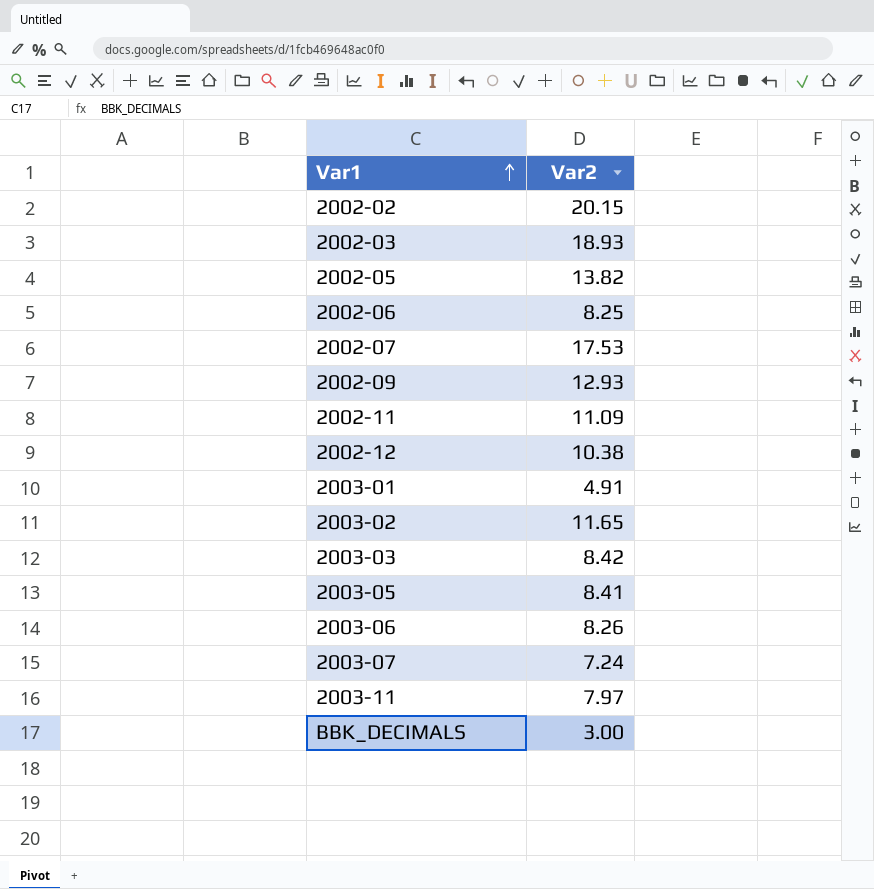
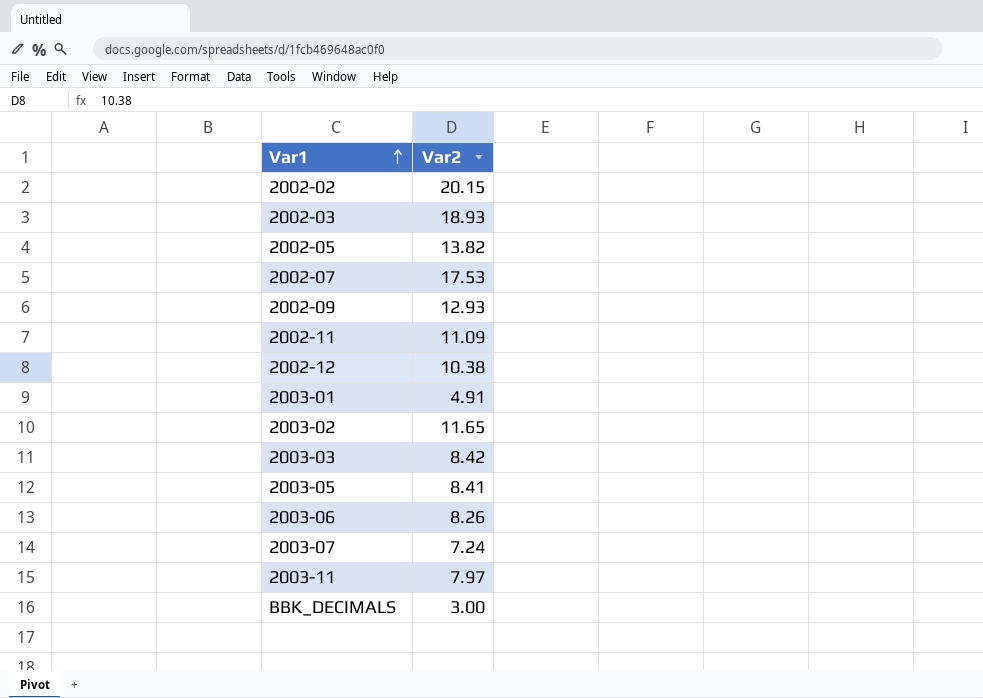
row 2002-06: 8.25 -> none

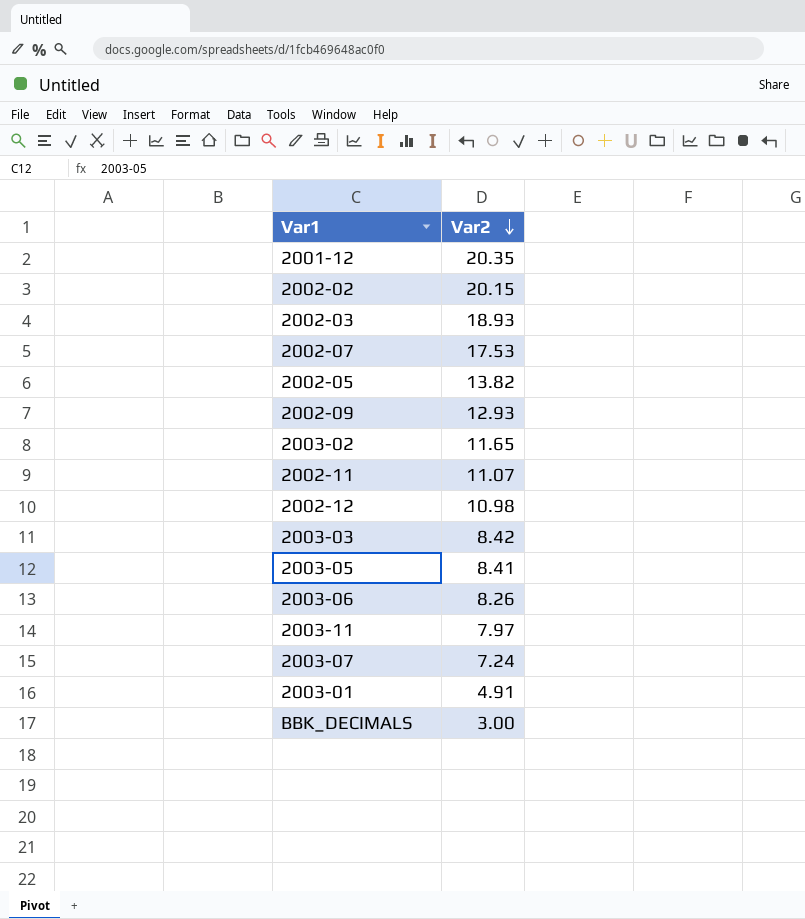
row order: Var1 ascending -> Var2 descending
row 2001-12: none -> 20.35
2002-11 | Var2: 11.09 -> 11.07
2002-12 | Var2: 10.38 -> 10.98

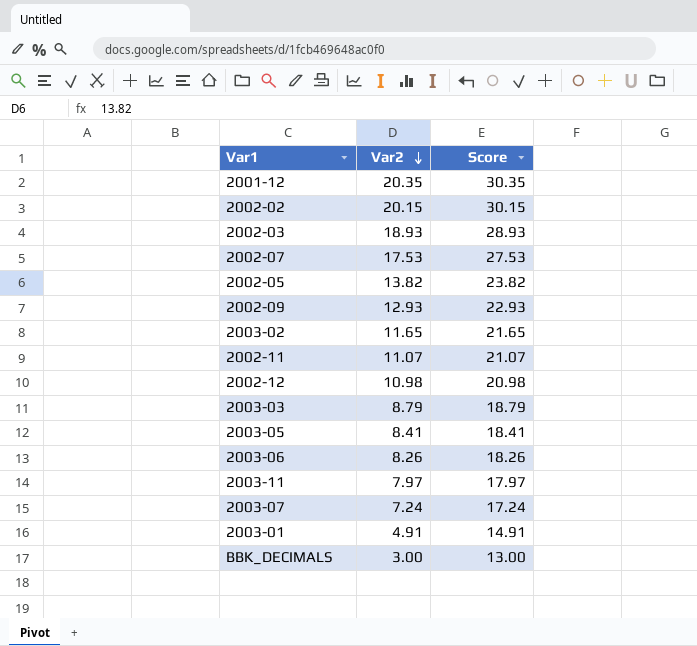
column Score | formula: none -> [Var2] + 10
2003-03 | Var2: 8.42 -> 8.79

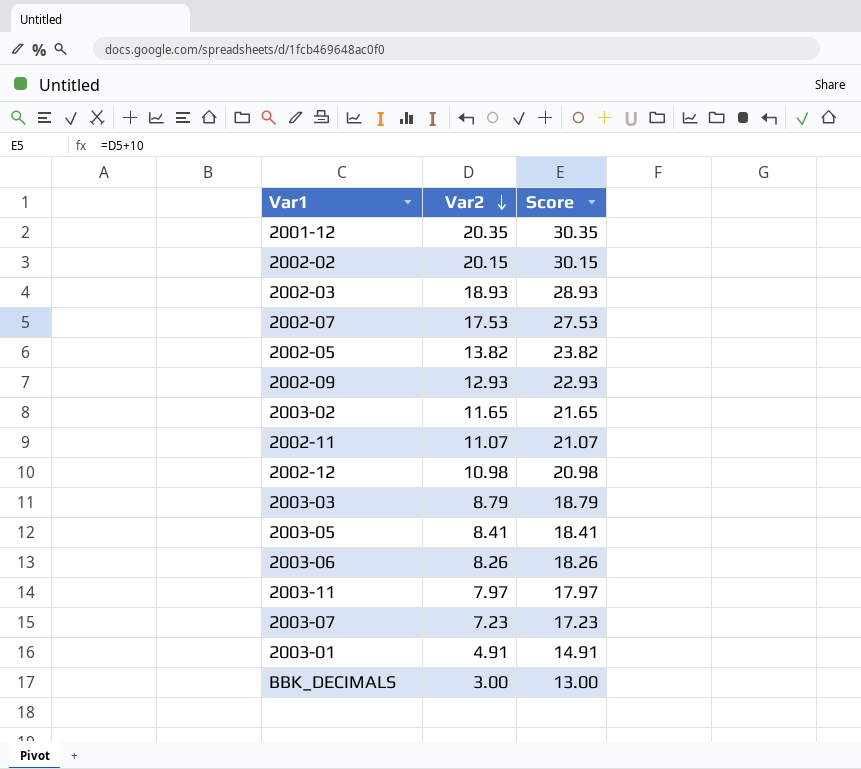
2003-07 | Var2: 7.24 -> 7.23
2003-07 | Score: 17.24 -> 17.23

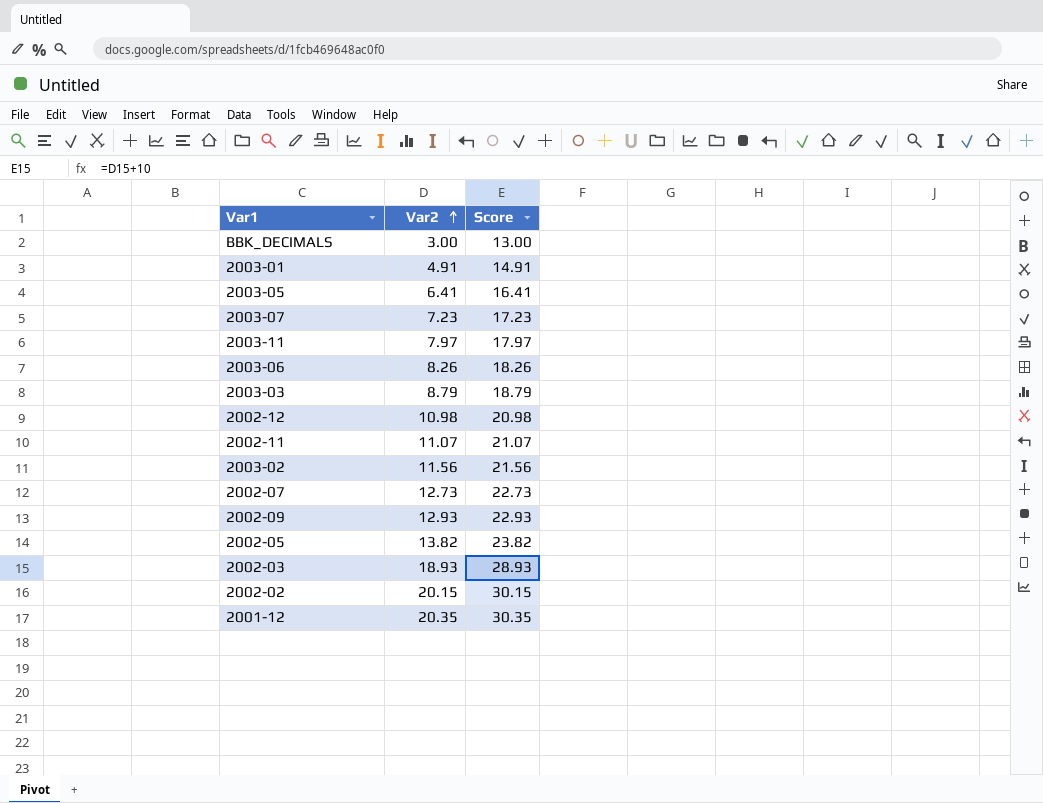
row order: Var2 descending -> Var2 ascending
2003-05 | Var2: 8.41 -> 6.41
2003-05 | Score: 18.41 -> 16.41
2003-02 | Var2: 11.65 -> 11.56
2003-02 | Score: 21.65 -> 21.56
2002-07 | Var2: 17.53 -> 12.73
2002-07 | Score: 27.53 -> 22.73

